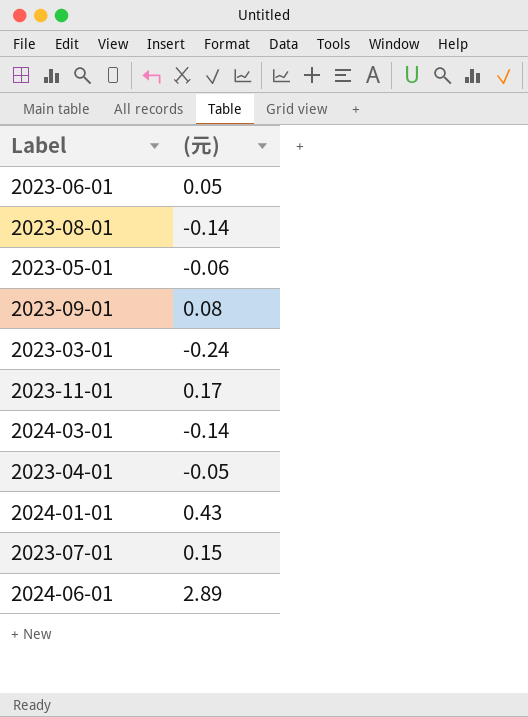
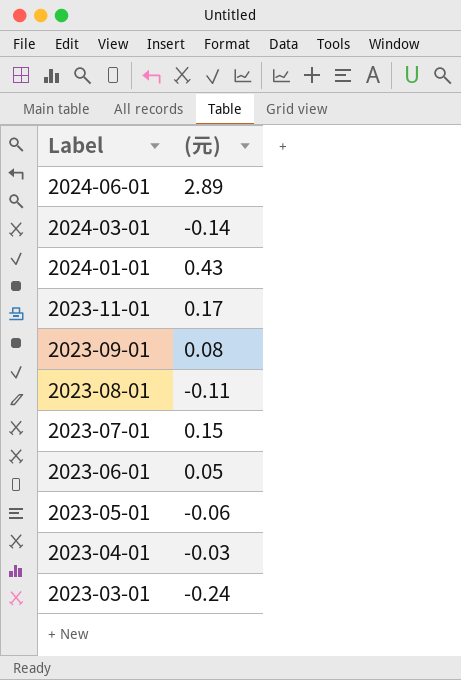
row order: none -> Label descending
2023-08-01 | (元): -0.14 -> -0.11
2023-04-01 | (元): -0.05 -> -0.03

